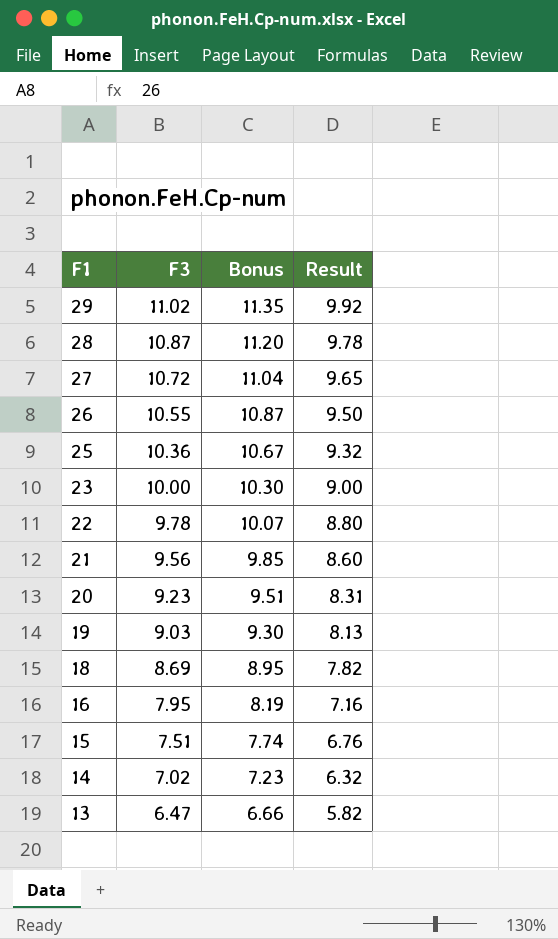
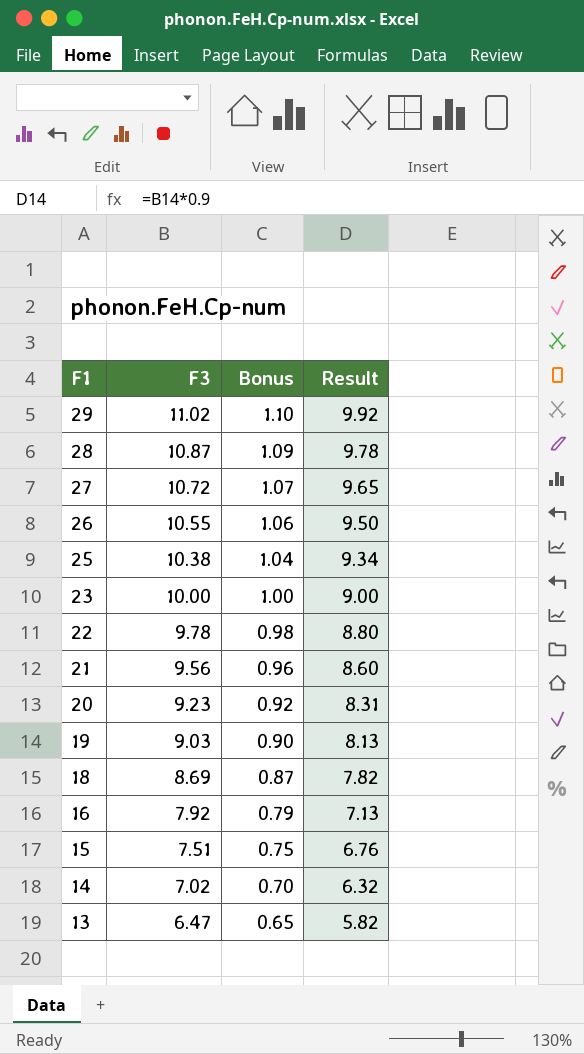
column Bonus | formula: [F3] * 1.03 -> [F3] * 0.1
25 | F3: 10.36 -> 10.38
25 | Result: 9.32 -> 9.34
16 | F3: 7.95 -> 7.92
16 | Result: 7.16 -> 7.13

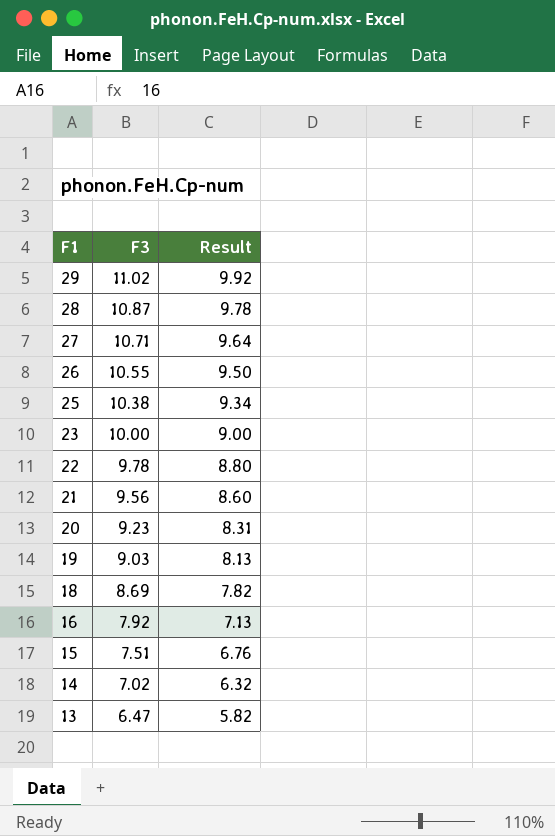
column Bonus | formula: [F3] * 0.1 -> none
27 | F3: 10.72 -> 10.71
27 | Result: 9.65 -> 9.64

